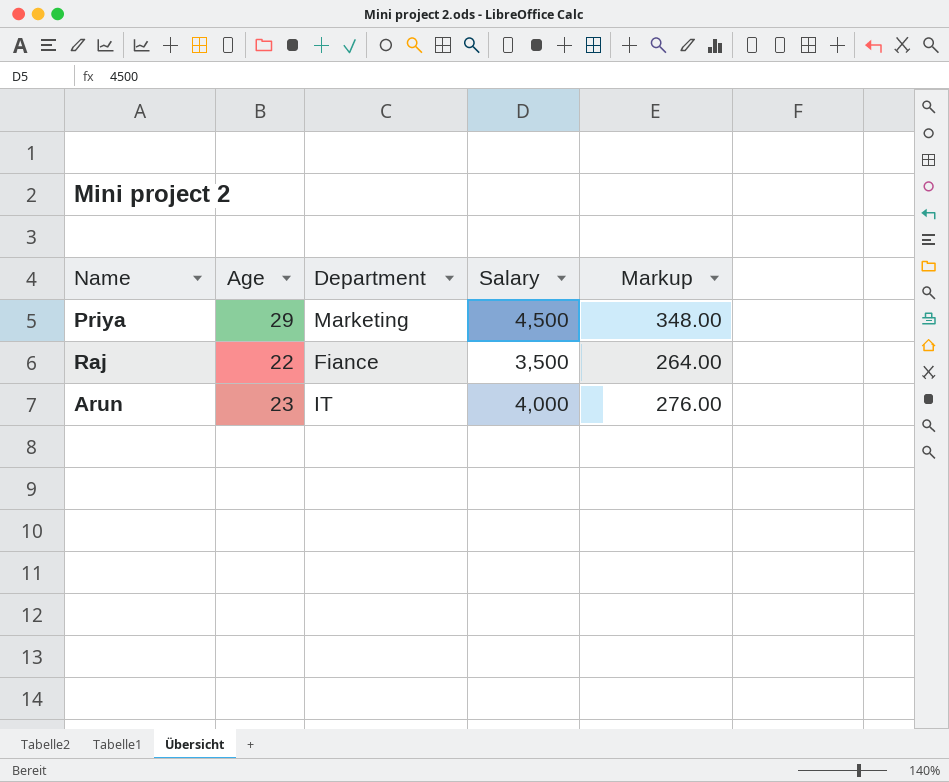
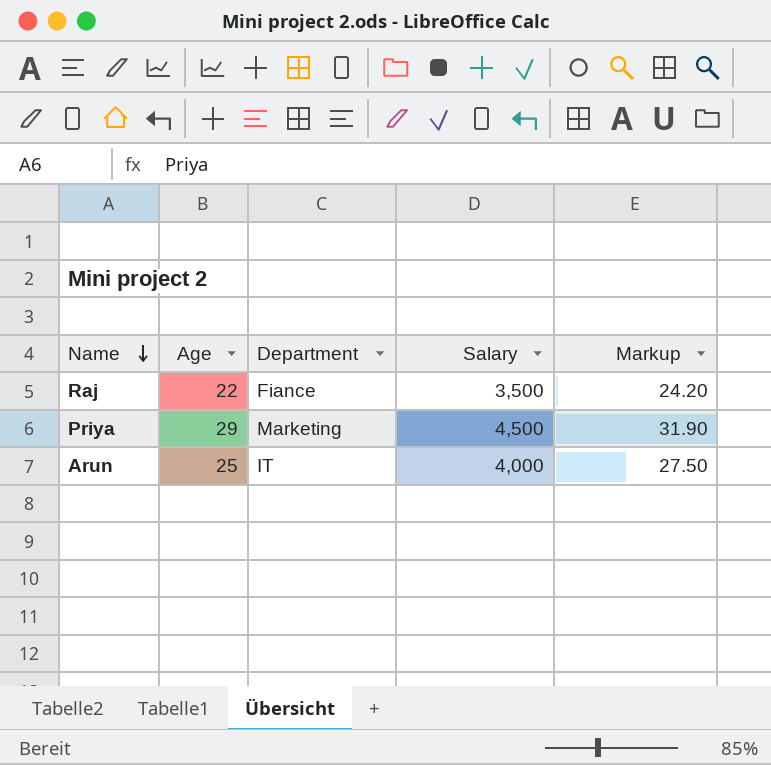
row order: none -> Name descending
column Markup | formula: [Age] * 12 -> [Age] * 1.1
Arun | Age: 23 -> 25

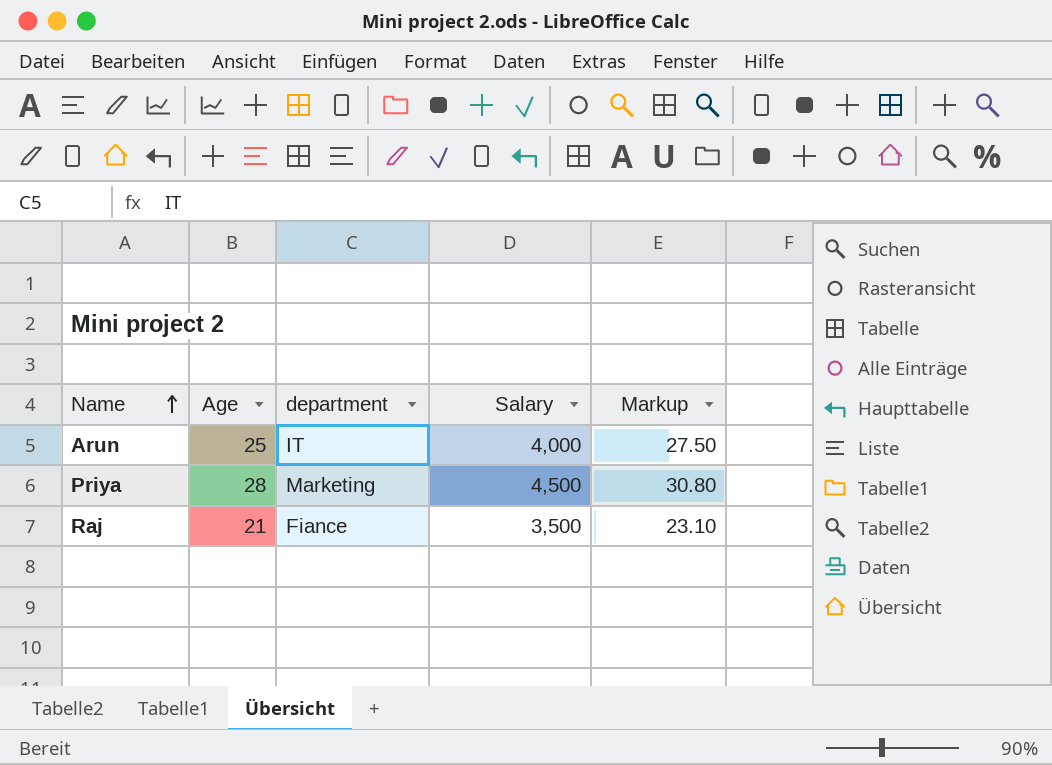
row order: Name descending -> Name ascending
column name: Department -> department
Priya | Age: 29 -> 28
Priya | Markup: 31.90 -> 30.80
Raj | Age: 22 -> 21
Raj | Markup: 24.20 -> 23.10

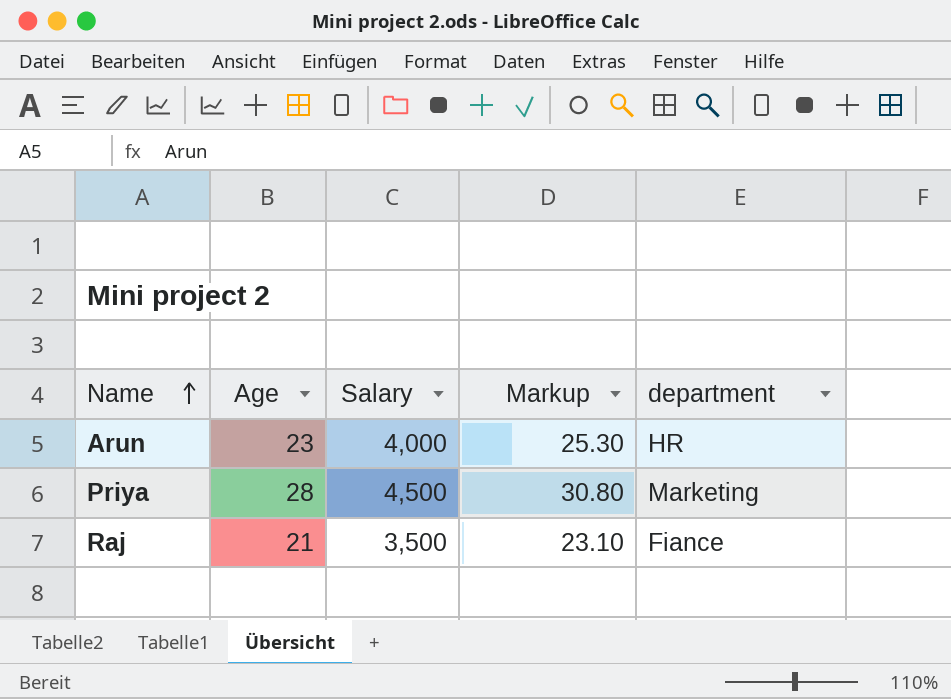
column department | position: 3 -> 5
Arun | Age: 25 -> 23
Arun | Markup: 27.50 -> 25.30
Arun | department: IT -> HR

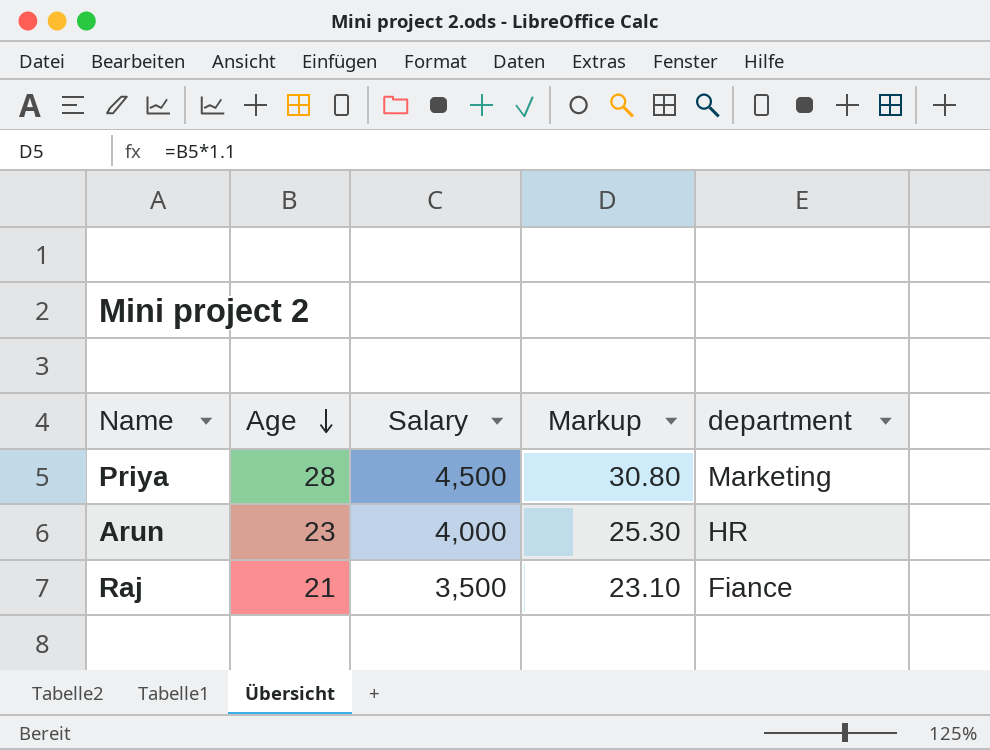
row order: Name ascending -> Age descending

